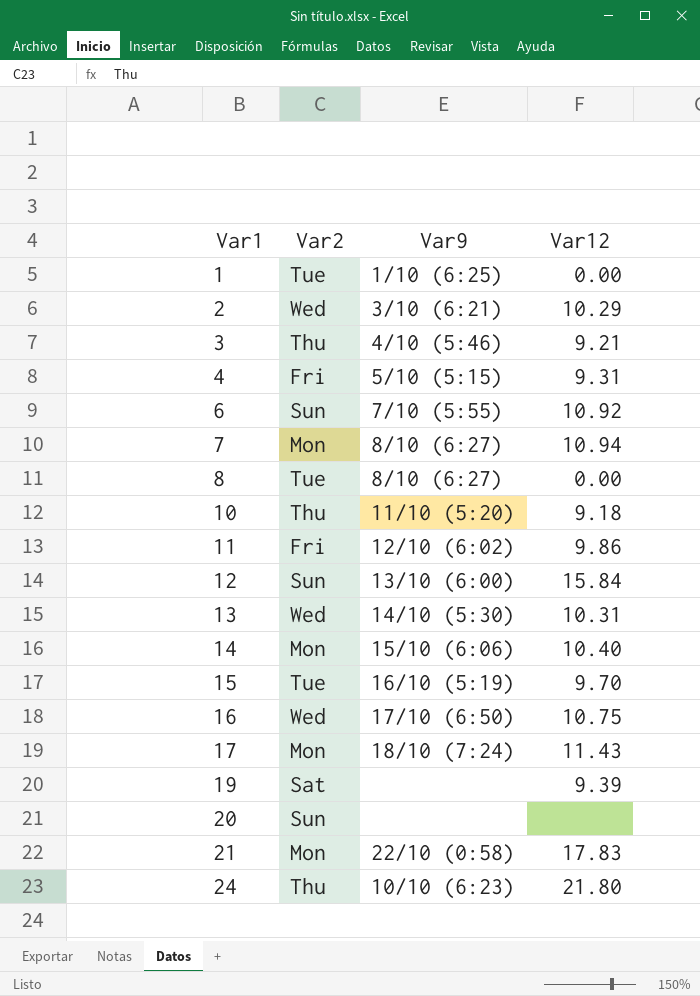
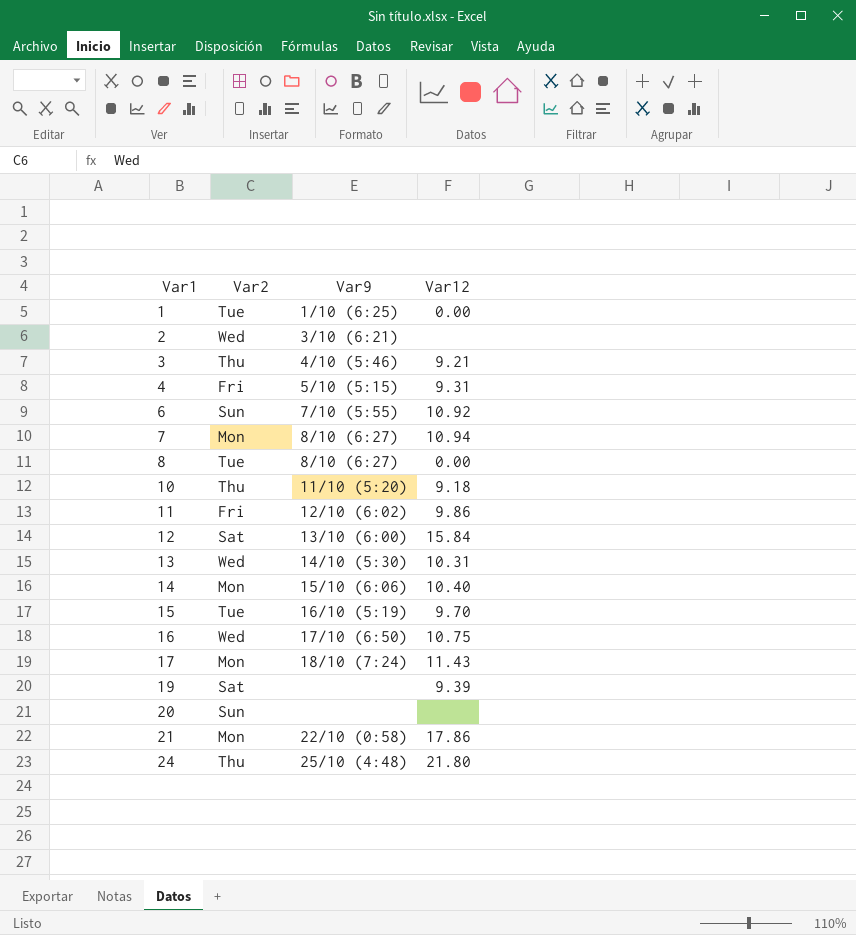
2 | Var12: 10.29 -> none
12 | Var2: Sun -> Sat
21 | Var12: 17.83 -> 17.86
24 | Var9: 10/10 (6:23) -> 25/10 (4:48)

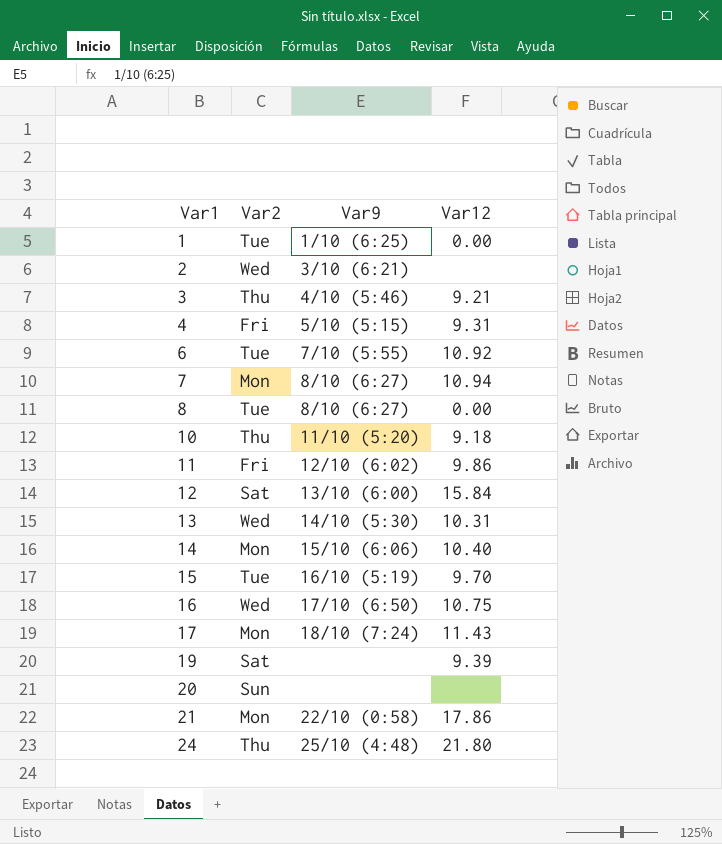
6 | Var2: Sun -> Tue

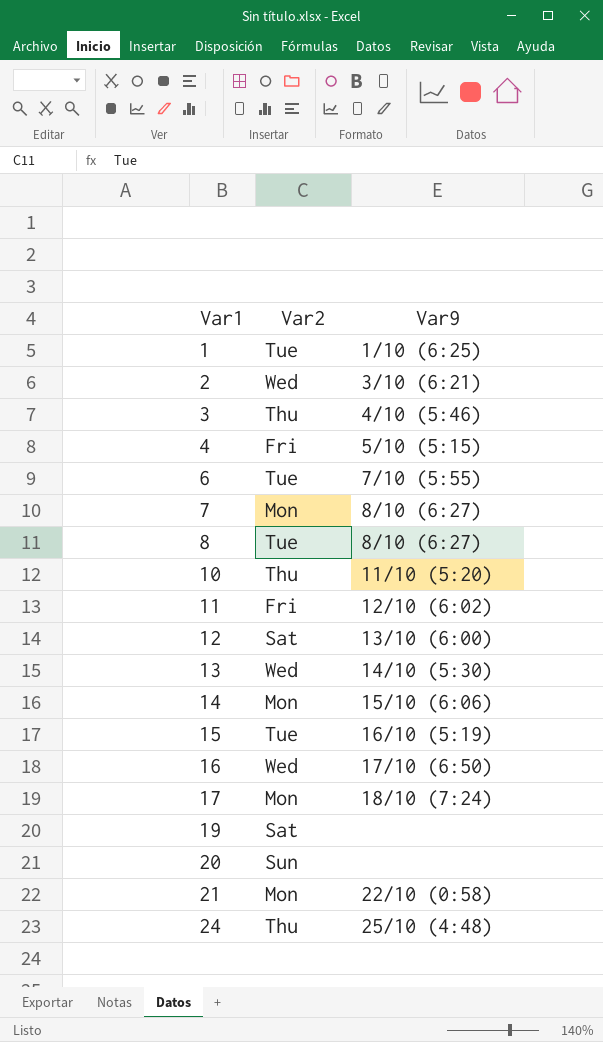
column Var12 | position: 4 -> none

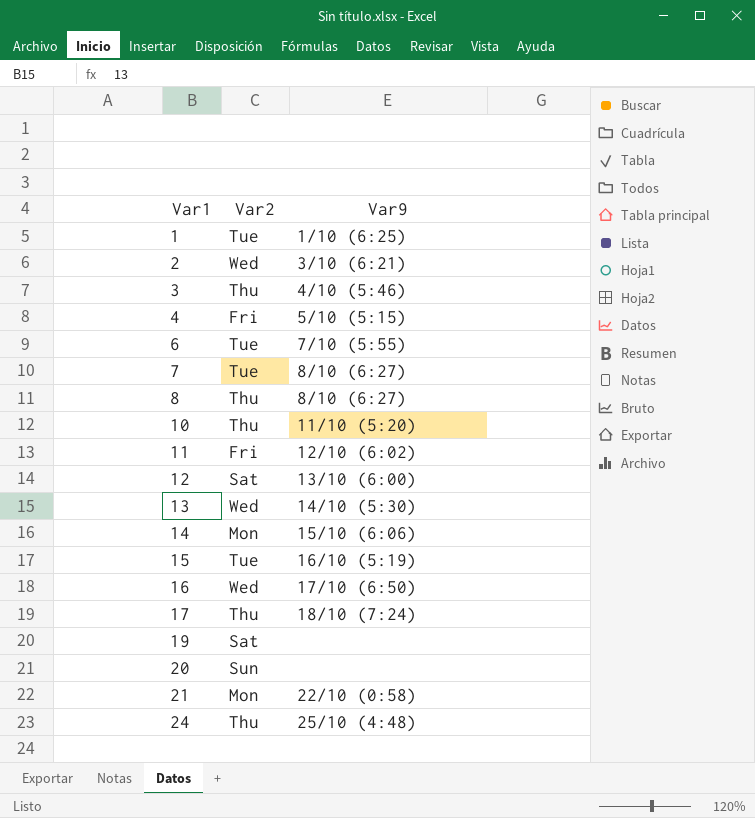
7 | Var2: Mon -> Tue
8 | Var2: Tue -> Thu
17 | Var2: Mon -> Thu

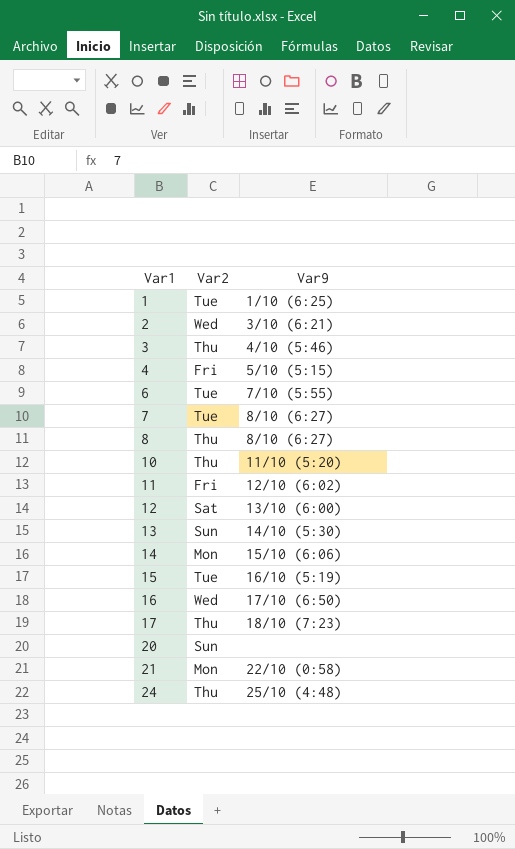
row 19: Sat | none -> none
13 | Var2: Wed -> Sun
17 | Var9: 18/10 (7:24) -> 18/10 (7:23)

